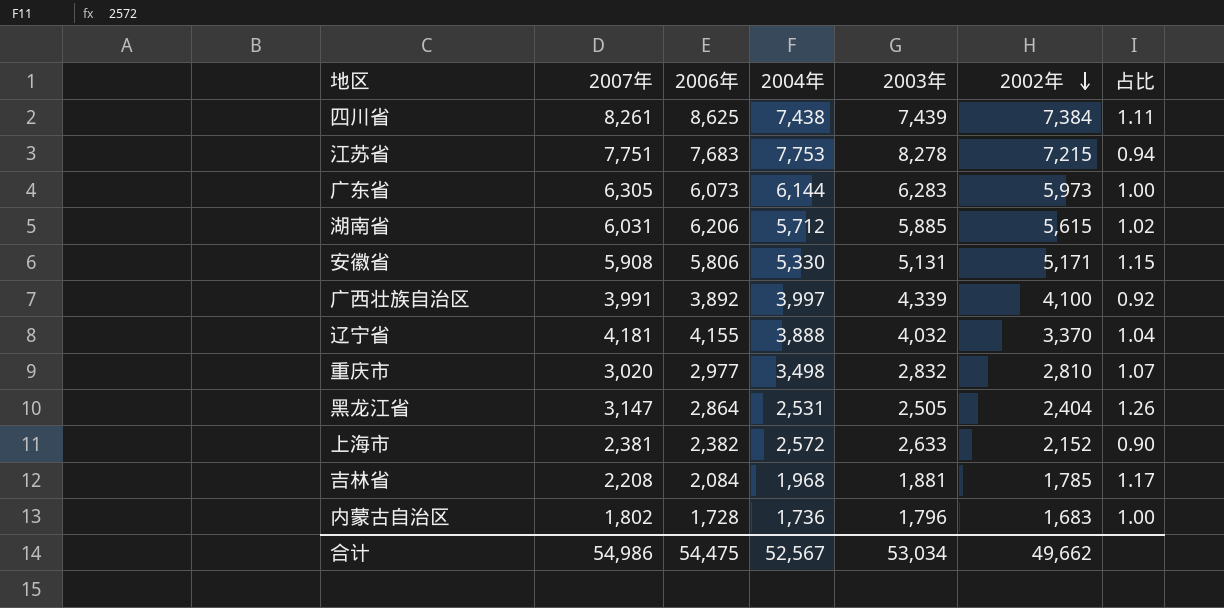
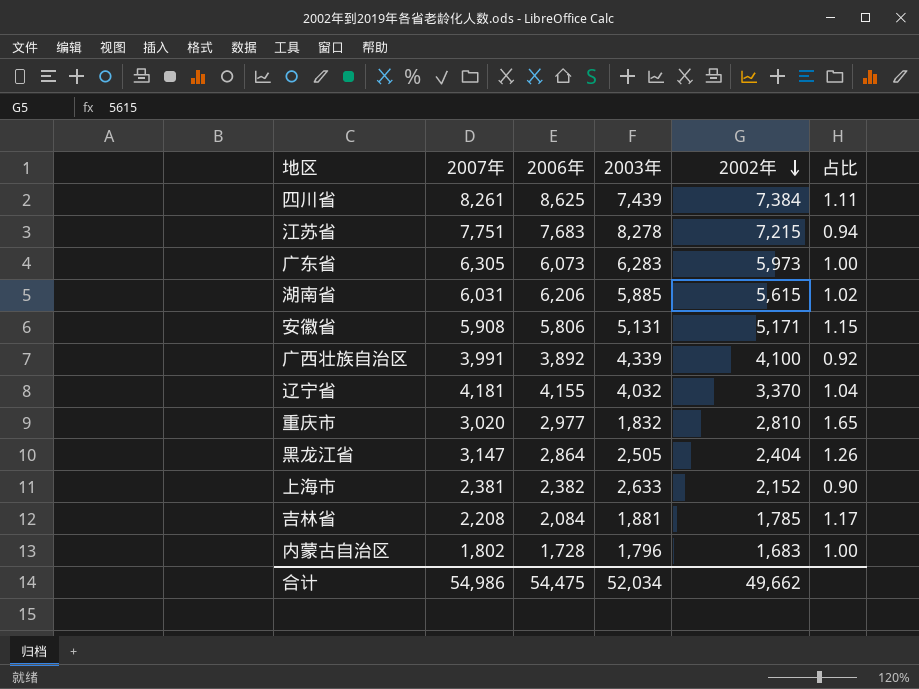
column 2004年 | position: 4 -> none
重庆市 | 2003年: 2,832 -> 1,832
重庆市 | 占比: 1.07 -> 1.65
合计 | 2003年: 53,034 -> 52,034

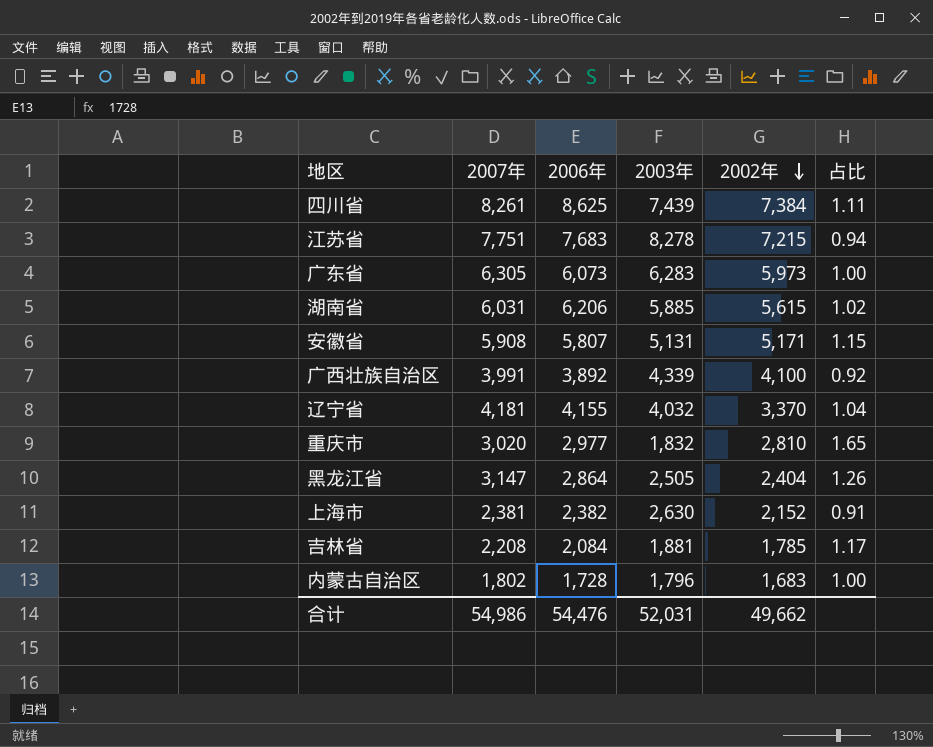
安徽省 | 2006年: 5,806 -> 5,807
上海市 | 2003年: 2,633 -> 2,630
上海市 | 占比: 0.90 -> 0.91
合计 | 2006年: 54,475 -> 54,476
合计 | 2003年: 52,034 -> 52,031

